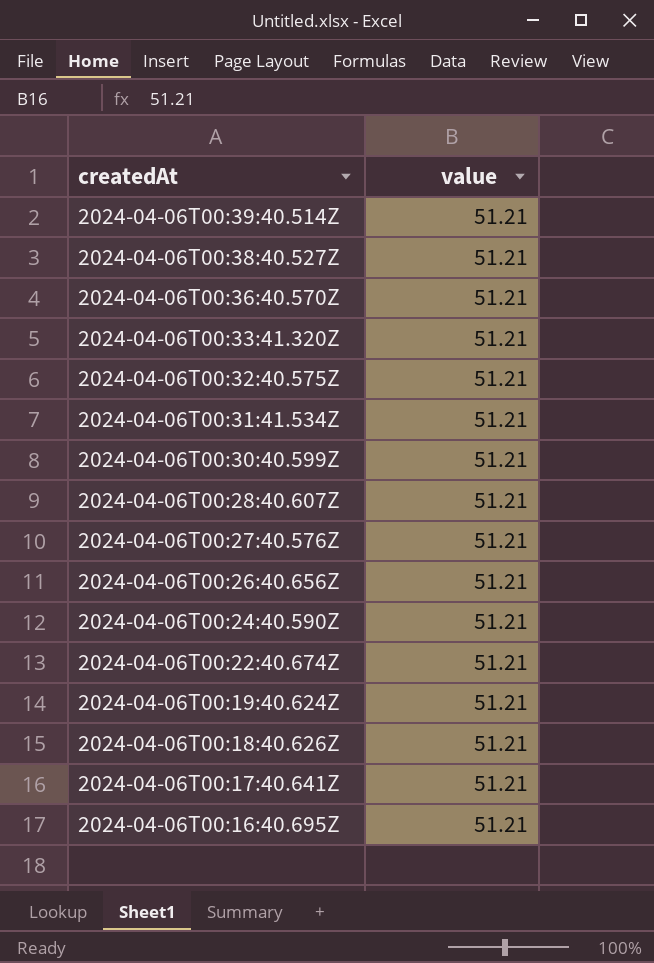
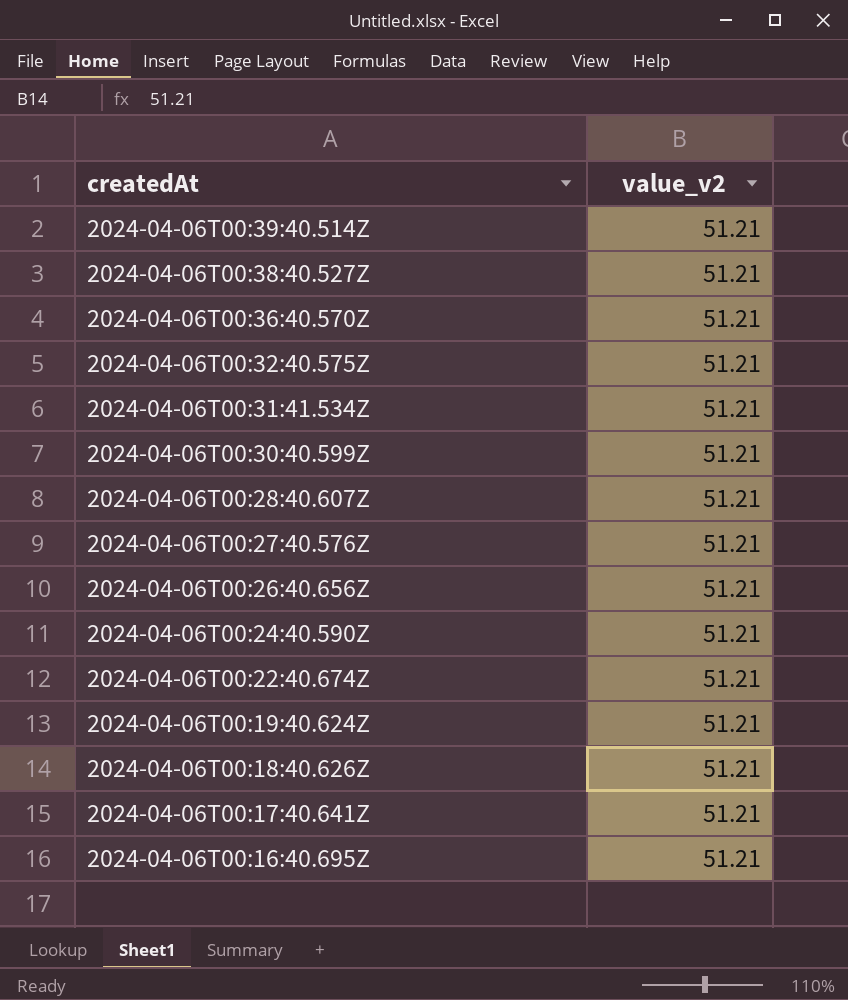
column name: value -> value_v2
row 2024-04-06T00:33:41.320Z: 51.21 -> none

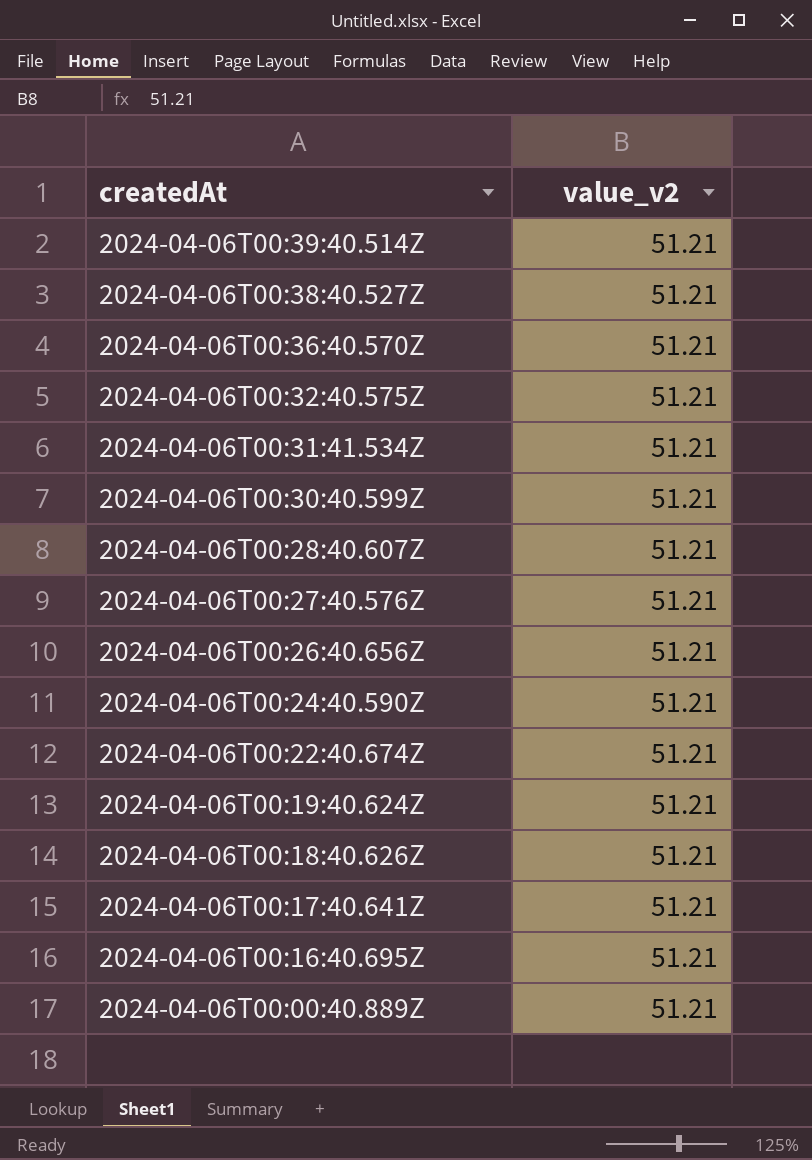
row 2024-04-06T00:00:40.889Z: none -> 51.21

